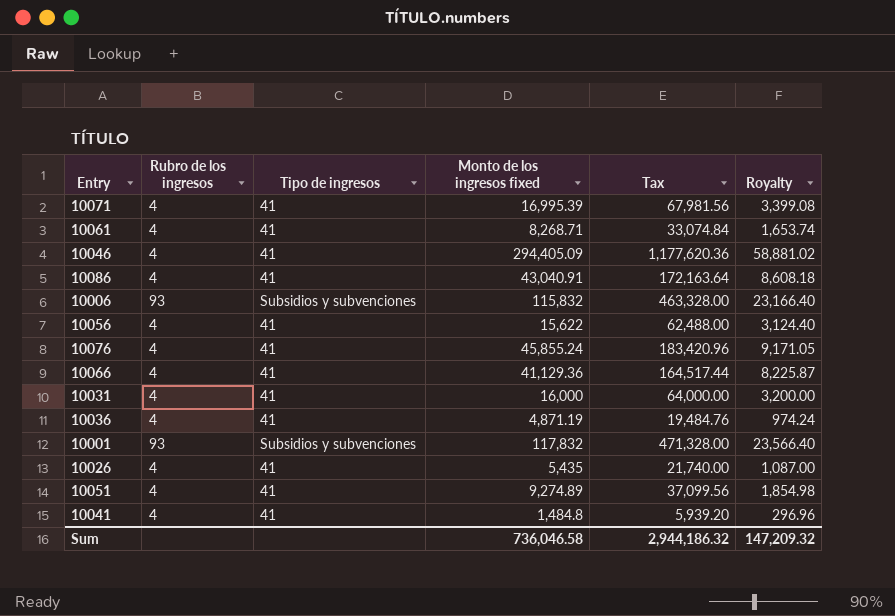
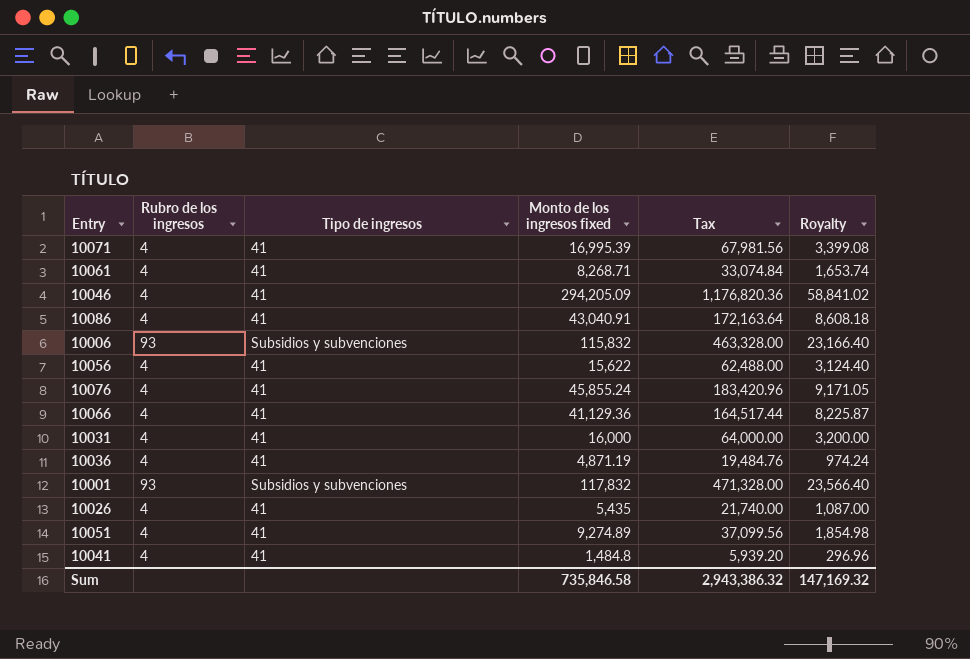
10046 | Monto de los ingresos fixed: 294,405.09 -> 294,205.09
10046 | Tax: 1,177,620.36 -> 1,176,820.36
10046 | Royalty: 58,881.02 -> 58,841.02
Sum | Monto de los ingresos fixed: 736,046.58 -> 735,846.58
Sum | Tax: 2,944,186.32 -> 2,943,386.32
Sum | Royalty: 147,209.32 -> 147,169.32

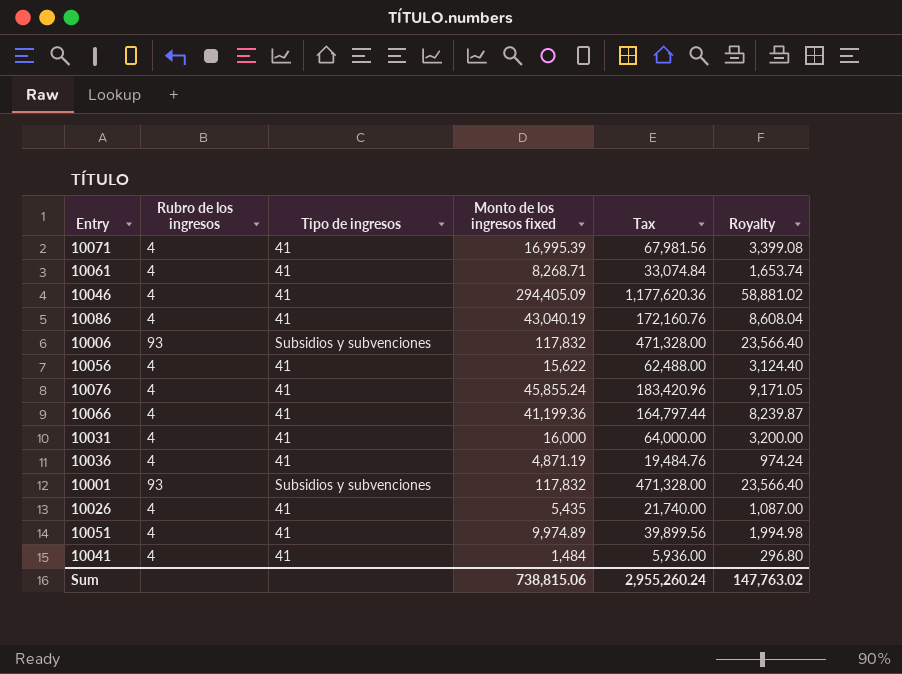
10046 | Monto de los ingresos fixed: 294,205.09 -> 294,405.09
10046 | Tax: 1,176,820.36 -> 1,177,620.36
10046 | Royalty: 58,841.02 -> 58,881.02
10086 | Monto de los ingresos fixed: 43,040.91 -> 43,040.19
10086 | Tax: 172,163.64 -> 172,160.76
10086 | Royalty: 8,608.18 -> 8,608.04
10006 | Monto de los ingresos fixed: 115,832 -> 117,832
10006 | Tax: 463,328.00 -> 471,328.00
10006 | Royalty: 23,166.40 -> 23,566.40
10066 | Monto de los ingresos fixed: 41,129.36 -> 41,199.36
10066 | Tax: 164,517.44 -> 164,797.44
10066 | Royalty: 8,225.87 -> 8,239.87
10051 | Monto de los ingresos fixed: 9,274.89 -> 9,974.89
10051 | Tax: 37,099.56 -> 39,899.56
10051 | Royalty: 1,854.98 -> 1,994.98
10041 | Monto de los ingresos fixed: 1,484.8 -> 1,484
10041 | Tax: 5,939.20 -> 5,936.00
10041 | Royalty: 296.96 -> 296.80
Sum | Monto de los ingresos fixed: 735,846.58 -> 738,815.06
Sum | Tax: 2,943,386.32 -> 2,955,260.24
Sum | Royalty: 147,169.32 -> 147,763.02

